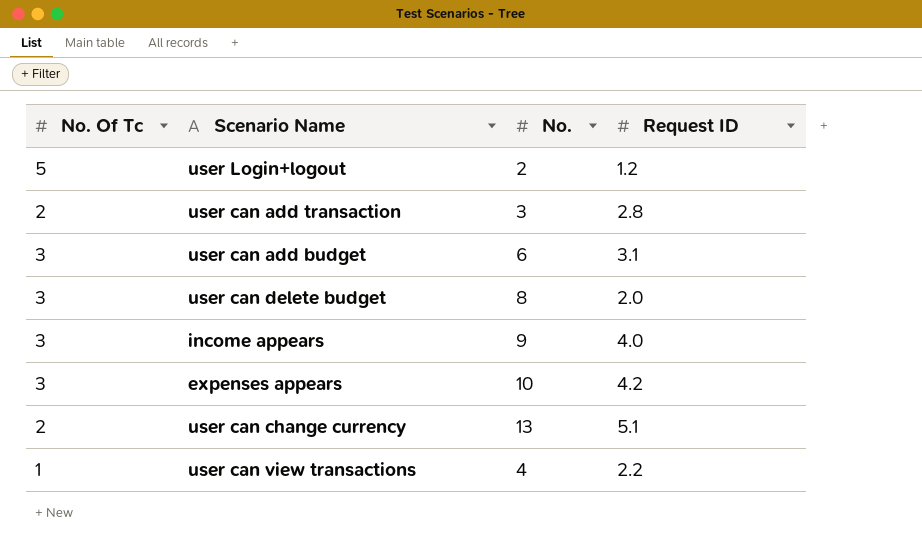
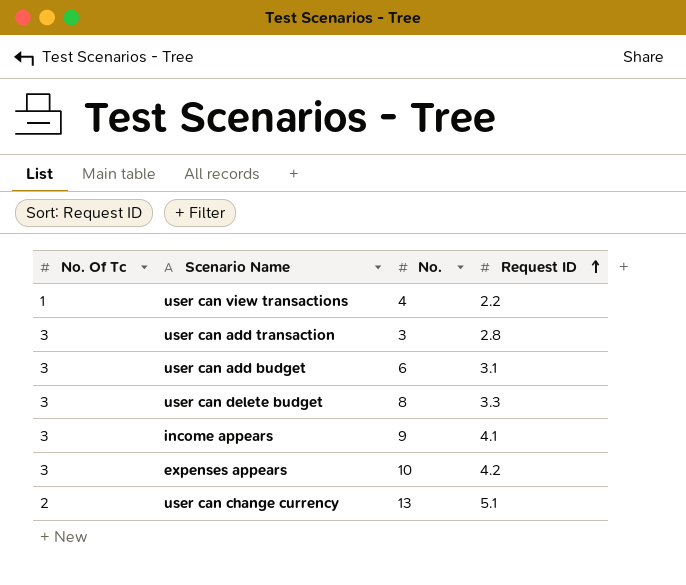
row order: none -> Request ID ascending
row user Login+logout: 5 | 2 | 1.2 -> none
user can add transaction | No. Of Tc: 2 -> 3
user can delete budget | Request ID: 2.0 -> 3.3
income appears | Request ID: 4.0 -> 4.1

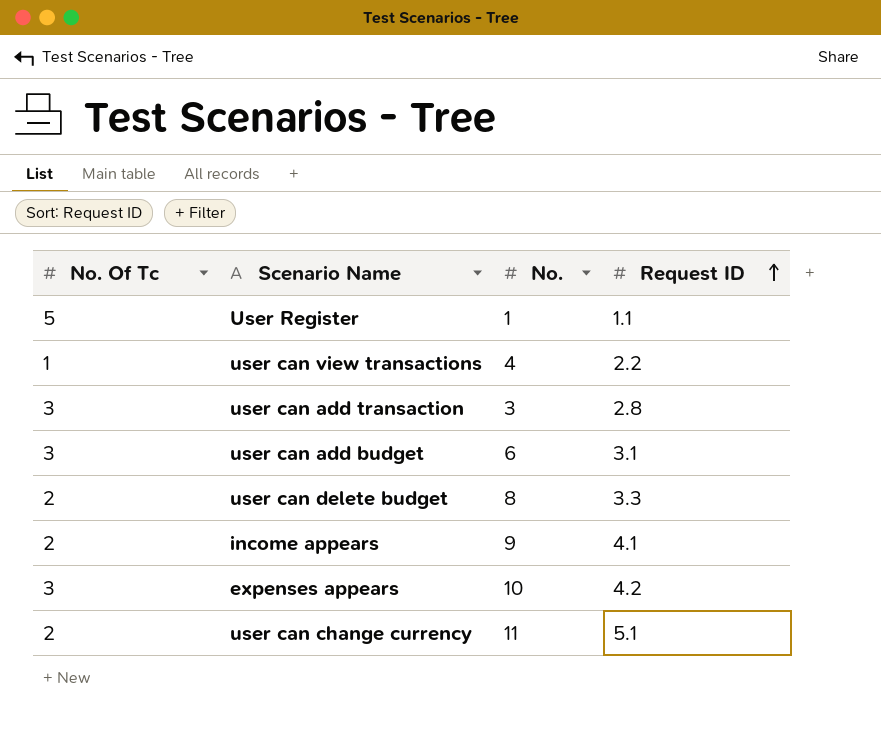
row User Register: none -> 5 | 1 | 1.1
user can delete budget | No. Of Tc: 3 -> 2
income appears | No. Of Tc: 3 -> 2
user can change currency | No.: 13 -> 11

